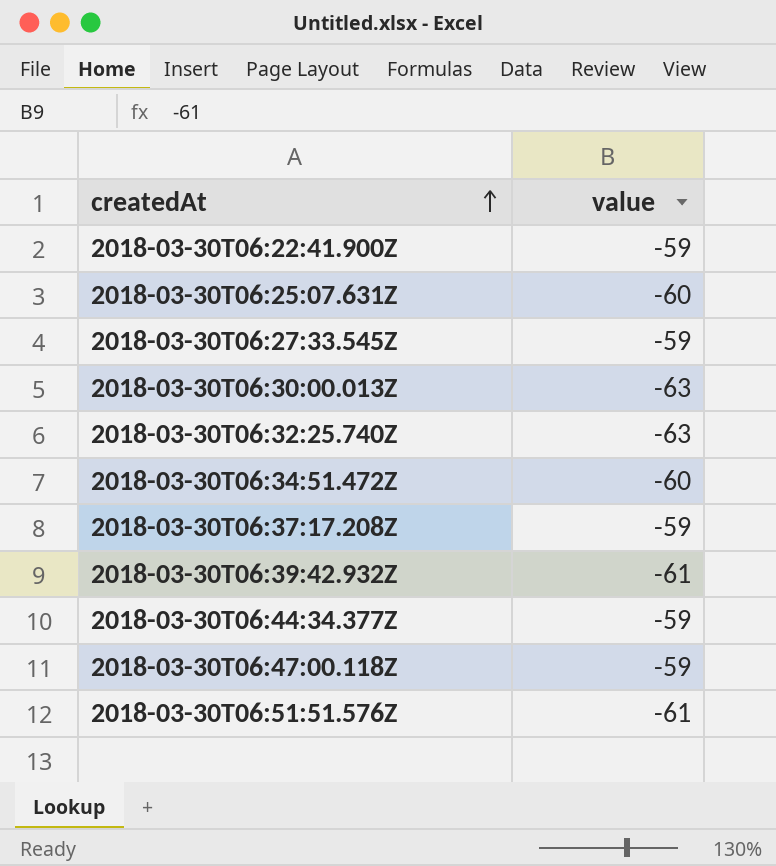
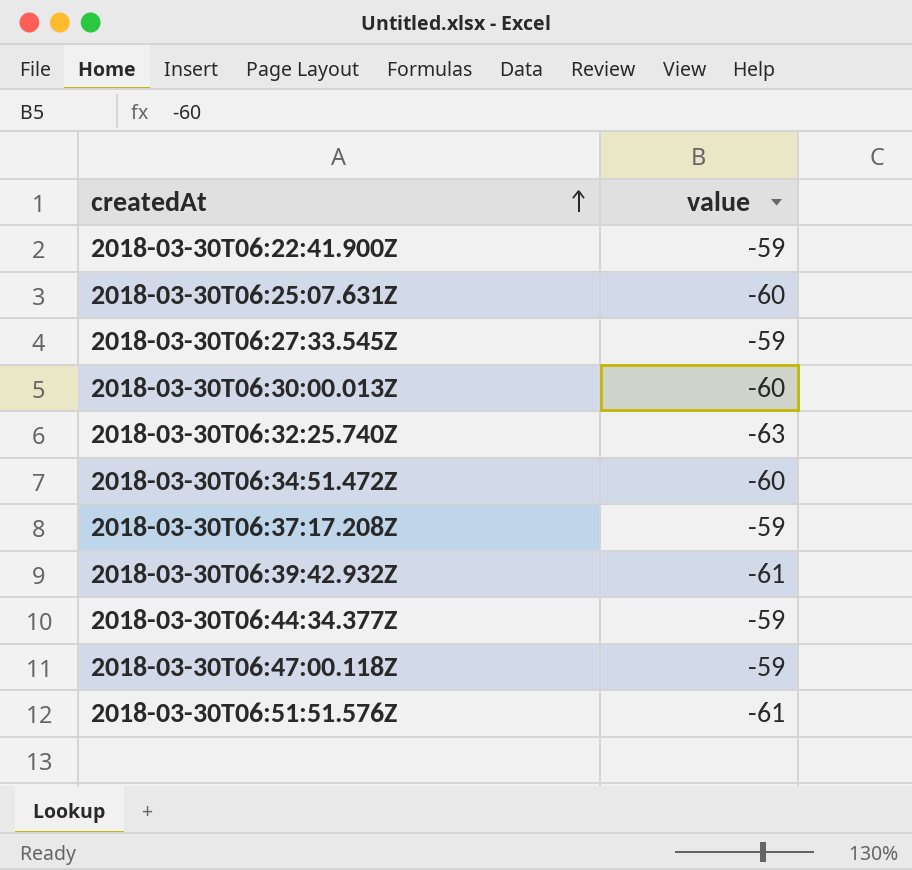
2018-03-30T06:30:00.013Z | value: -63 -> -60

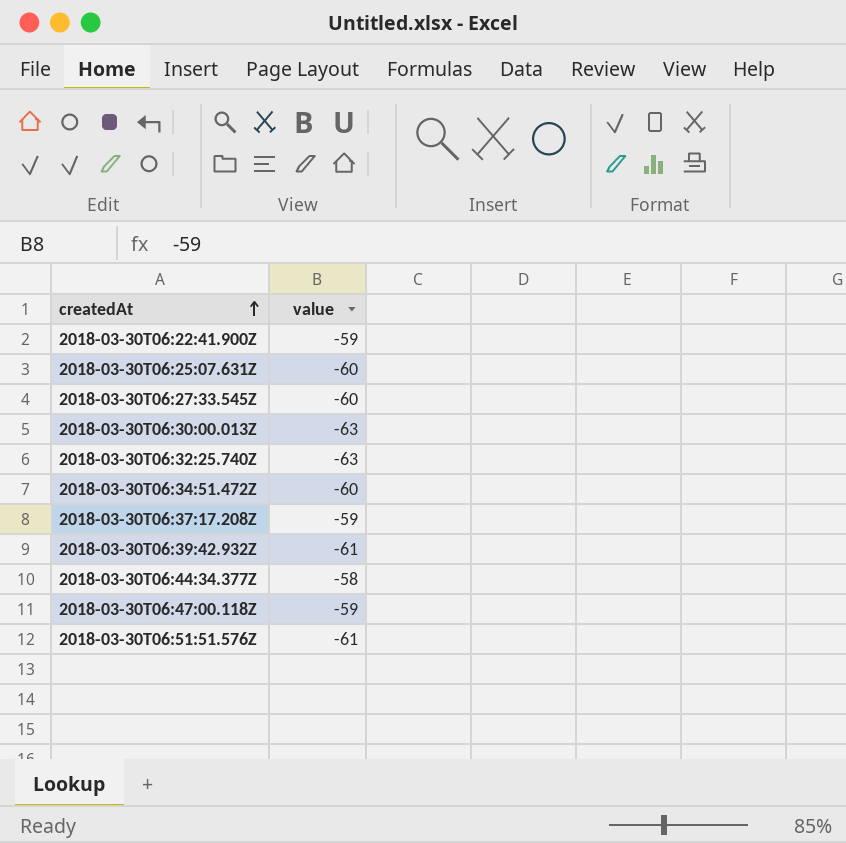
2018-03-30T06:27:33.545Z | value: -59 -> -60
2018-03-30T06:30:00.013Z | value: -60 -> -63
2018-03-30T06:44:34.377Z | value: -59 -> -58

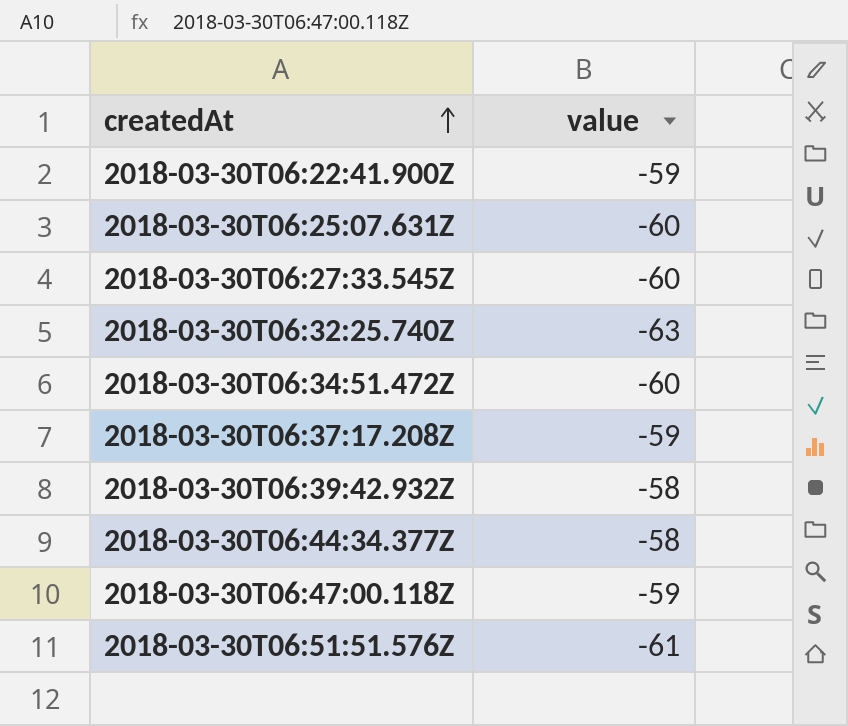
row 2018-03-30T06:30:00.013Z: -63 -> none
2018-03-30T06:39:42.932Z | value: -61 -> -58

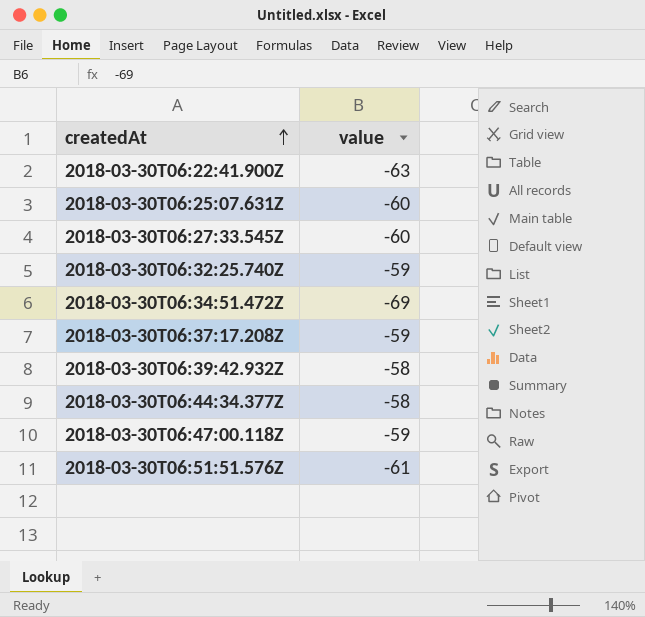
2018-03-30T06:22:41.900Z | value: -59 -> -63
2018-03-30T06:32:25.740Z | value: -63 -> -59
2018-03-30T06:34:51.472Z | value: -60 -> -69

